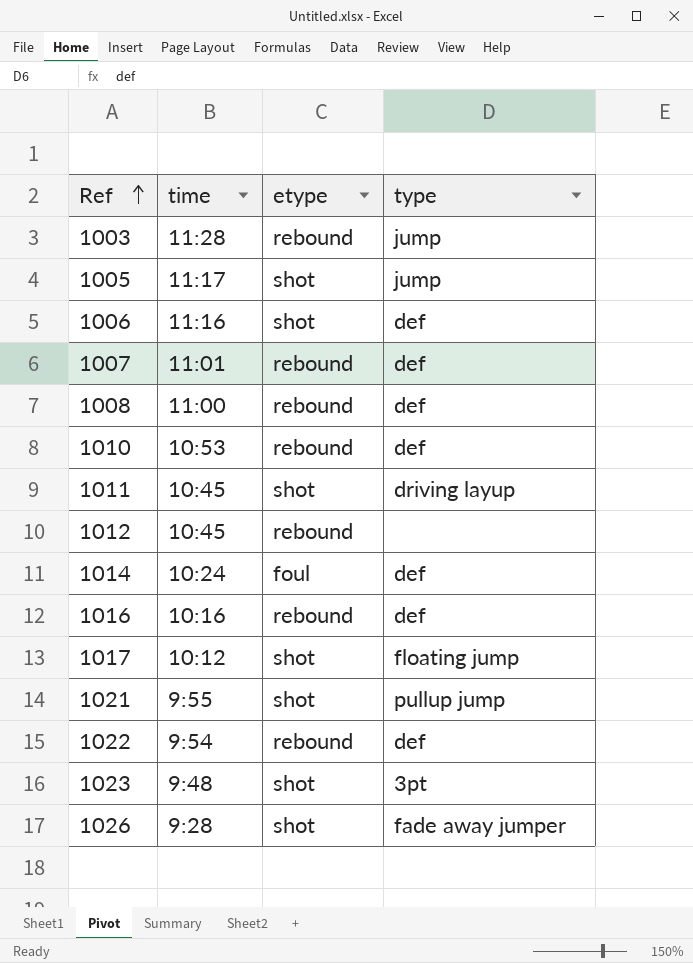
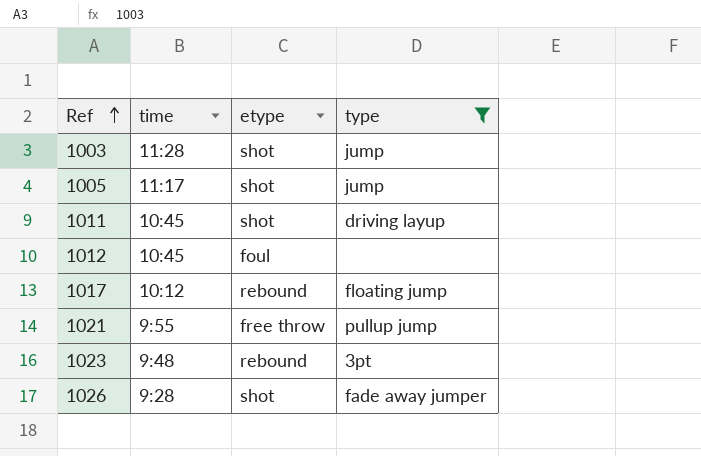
filter: none -> type != def
1003 | etype: rebound -> shot
1012 | etype: rebound -> foul
1017 | etype: shot -> rebound
1021 | etype: shot -> free throw
1023 | etype: shot -> rebound

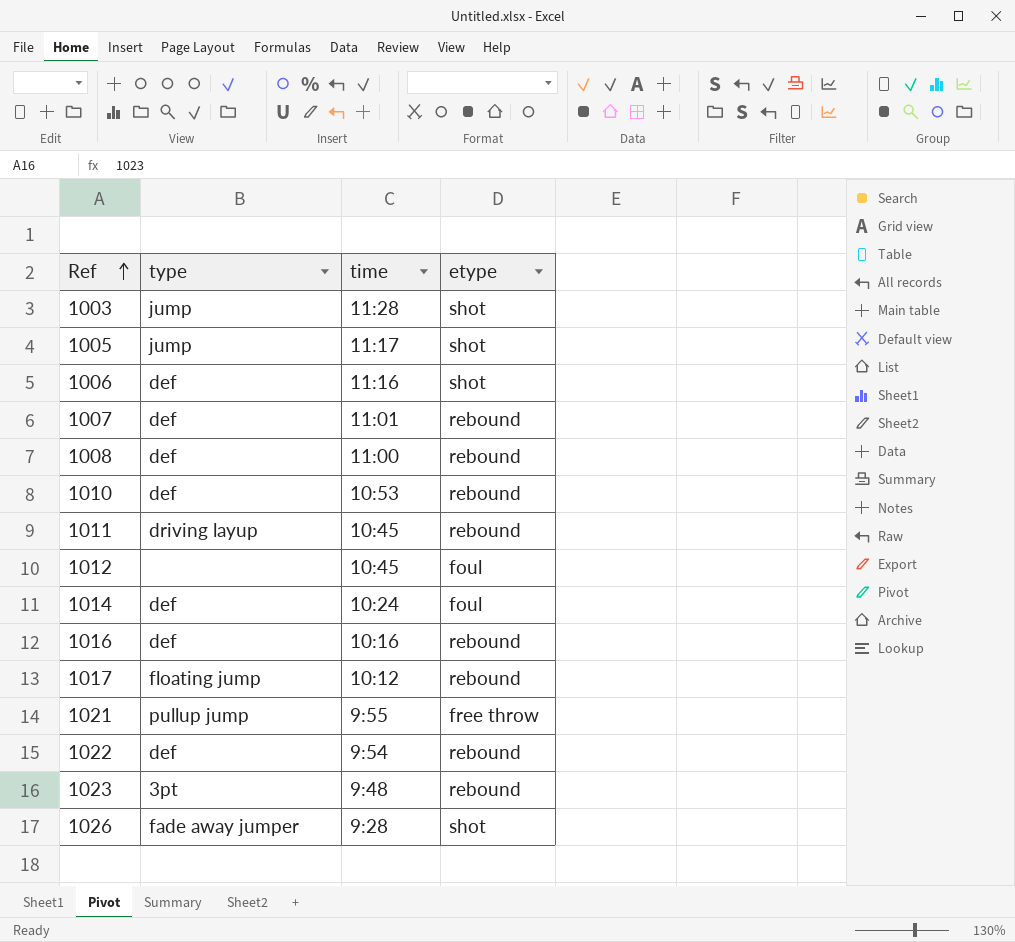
filter: type != def -> none
column type | position: 4 -> 2
1011 | etype: shot -> rebound

